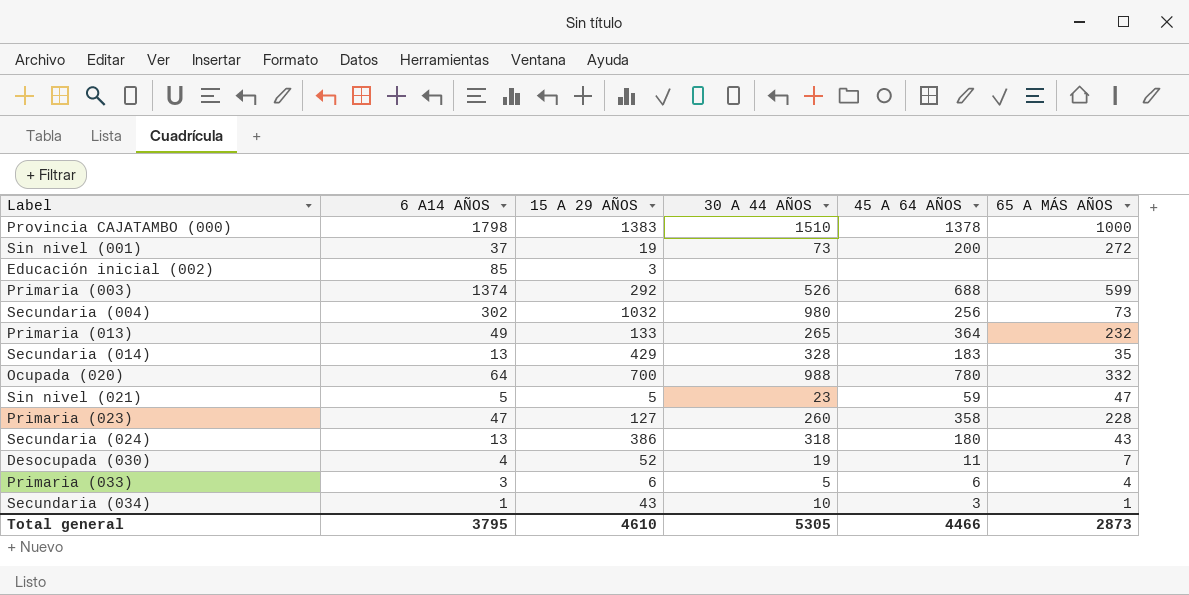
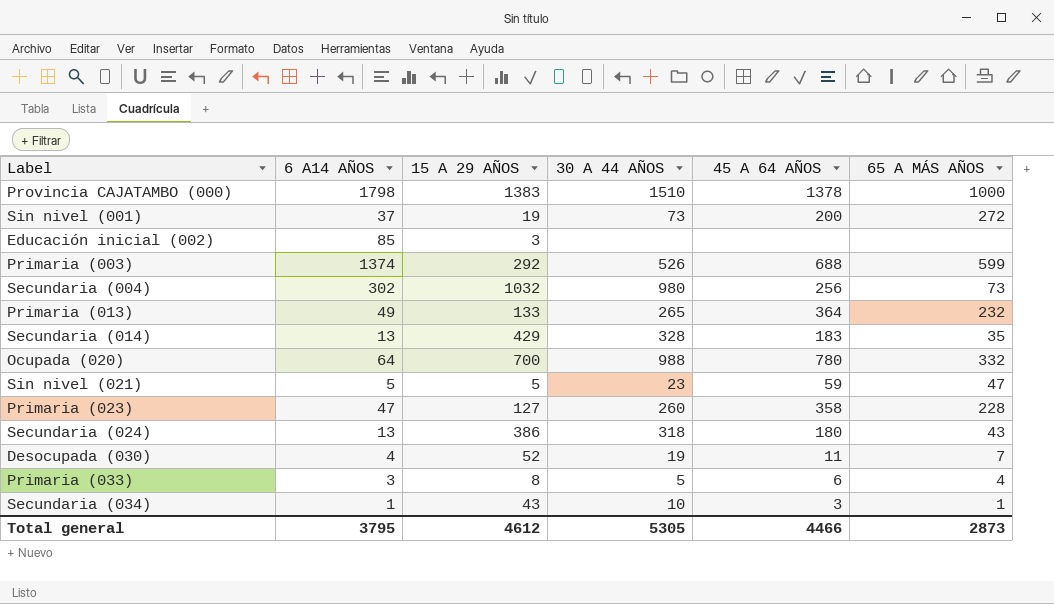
Primaria (033) | 15 A 29 AÑOS: 6 -> 8
Total general | 15 A 29 AÑOS: 4610 -> 4612

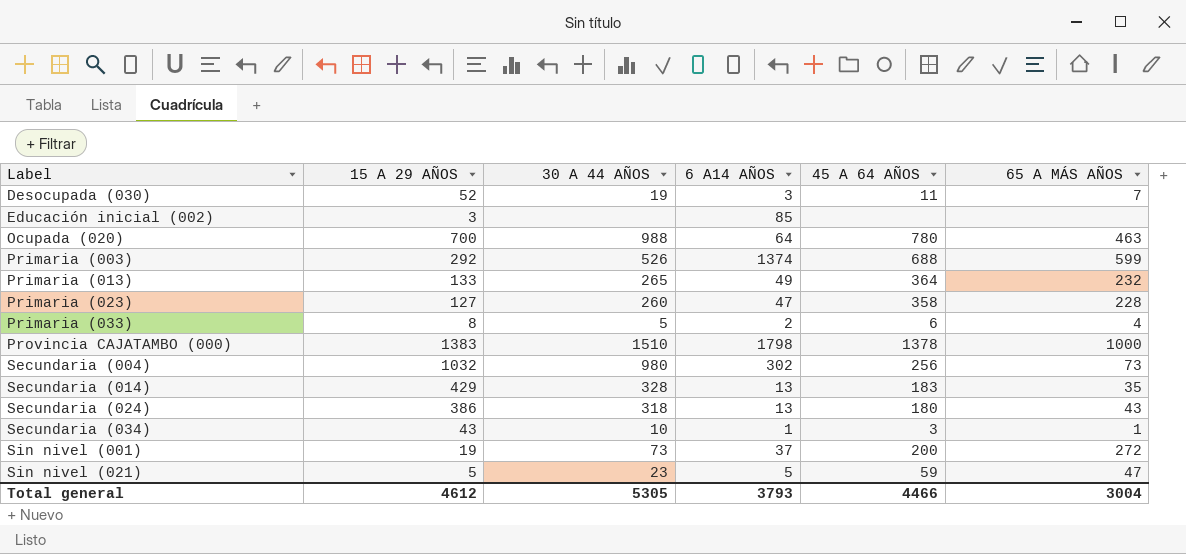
row order: none -> Label ascending
column 6 A14 AÑOS | position: 2 -> 4
Desocupada (030) | 6 A14 AÑOS: 4 -> 3
Ocupada (020) | 65 A MÁS AÑOS: 332 -> 463
Primaria (033) | 6 A14 AÑOS: 3 -> 2
Total general | 6 A14 AÑOS: 3795 -> 3793
Total general | 65 A MÁS AÑOS: 2873 -> 3004

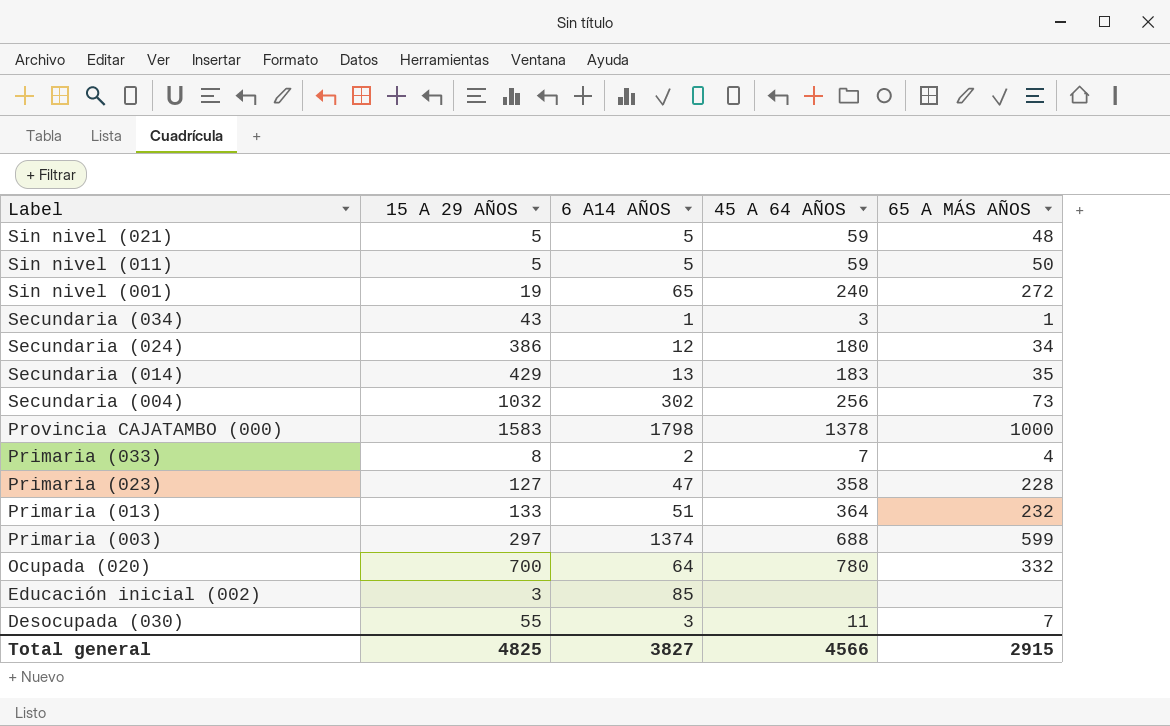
row order: Label ascending -> Label descending
column 30 A 44 AÑOS | position: 3 -> none
Sin nivel (021) | 65 A MÁS AÑOS: 47 -> 48
row Sin nivel (011): none -> 5 | 5 | 59 | 50
Sin nivel (001) | 6 A14 AÑOS: 37 -> 65
Sin nivel (001) | 45 A 64 AÑOS: 200 -> 240
Secundaria (024) | 6 A14 AÑOS: 13 -> 12
Secundaria (024) | 65 A MÁS AÑOS: 43 -> 34
Provincia CAJATAMBO (000) | 15 A 29 AÑOS: 1383 -> 1583
Primaria (033) | 45 A 64 AÑOS: 6 -> 7
Primaria (013) | 6 A14 AÑOS: 49 -> 51
Primaria (003) | 15 A 29 AÑOS: 292 -> 297
Ocupada (020) | 65 A MÁS AÑOS: 463 -> 332
Desocupada (030) | 15 A 29 AÑOS: 52 -> 55
Total general | 15 A 29 AÑOS: 4612 -> 4825
Total general | 6 A14 AÑOS: 3793 -> 3827
Total general | 45 A 64 AÑOS: 4466 -> 4566
Total general | 65 A MÁS AÑOS: 3004 -> 2915

